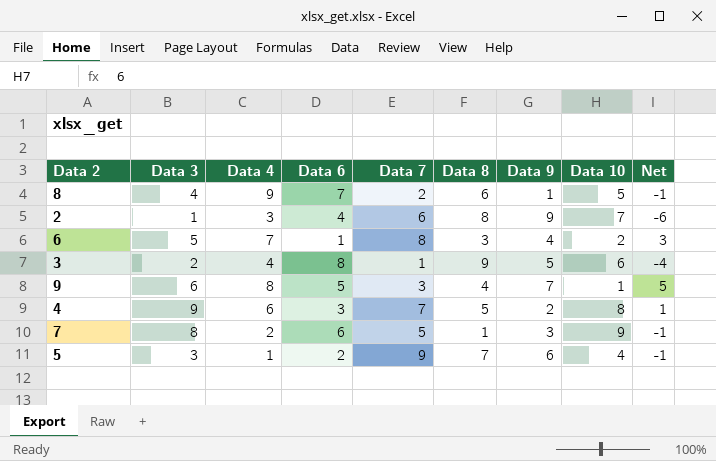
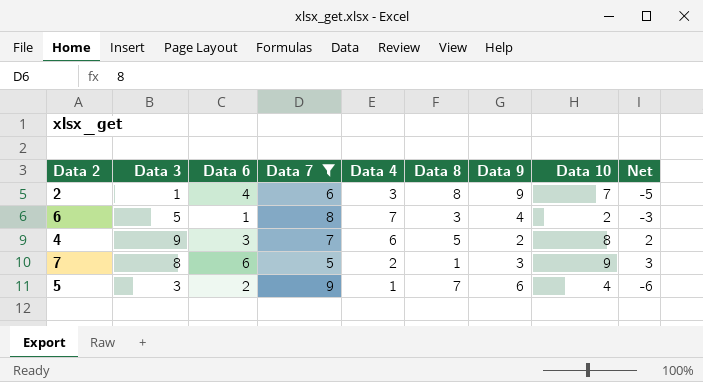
filter: none -> Data 7 >= 5
column Data 4 | position: 3 -> 5
column Net | formula: [Data 3] - [Data 10] -> [Data 3] - [Data 7]

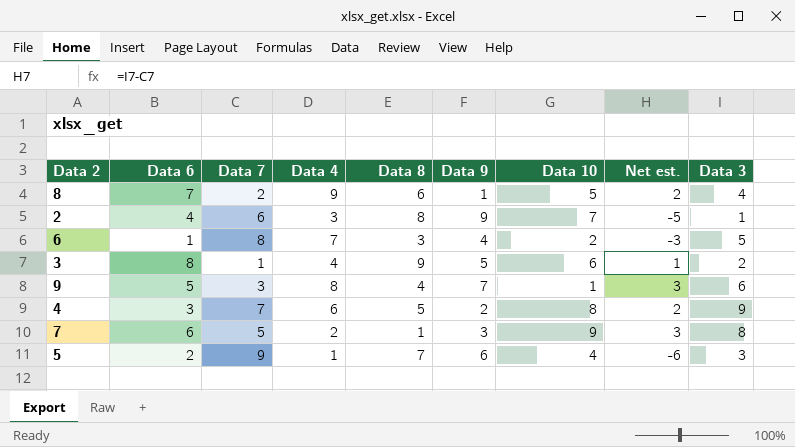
filter: Data 7 >= 5 -> none
column name: Net -> Net est.
column Data 3 | position: 2 -> 9

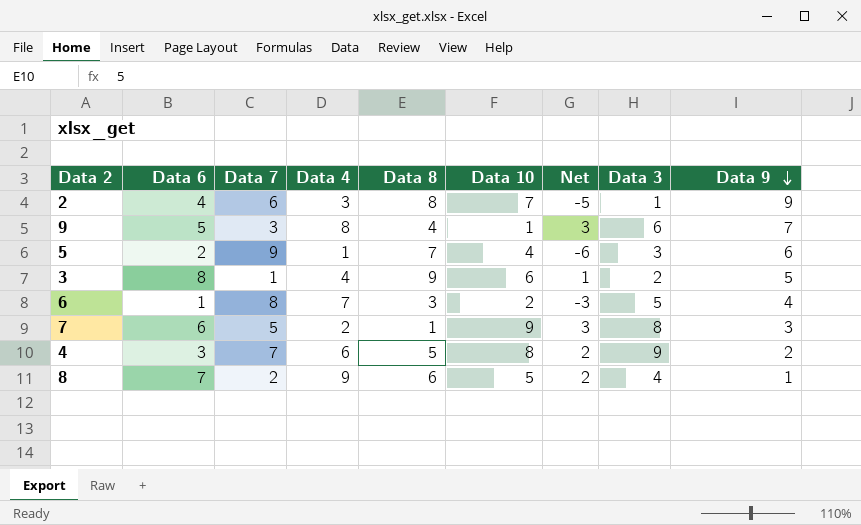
row order: none -> Data 9 descending
column name: Net est. -> Net
column Data 9 | position: 6 -> 9

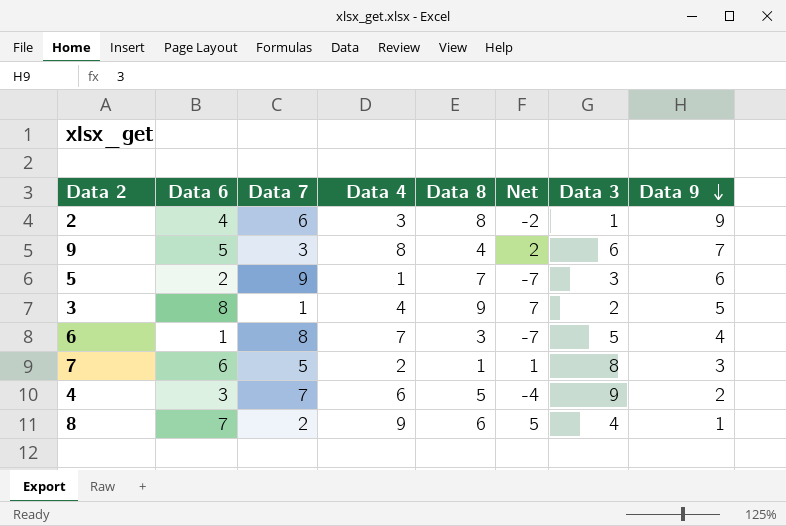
column Data 10 | position: 6 -> none
column Net | formula: [Data 3] - [Data 7] -> [Data 6] - [Data 7]

